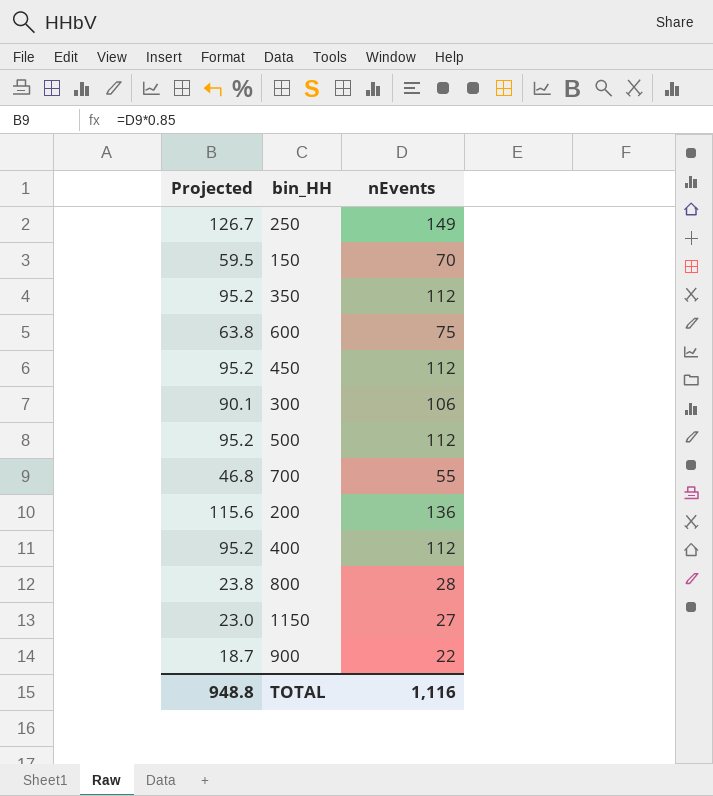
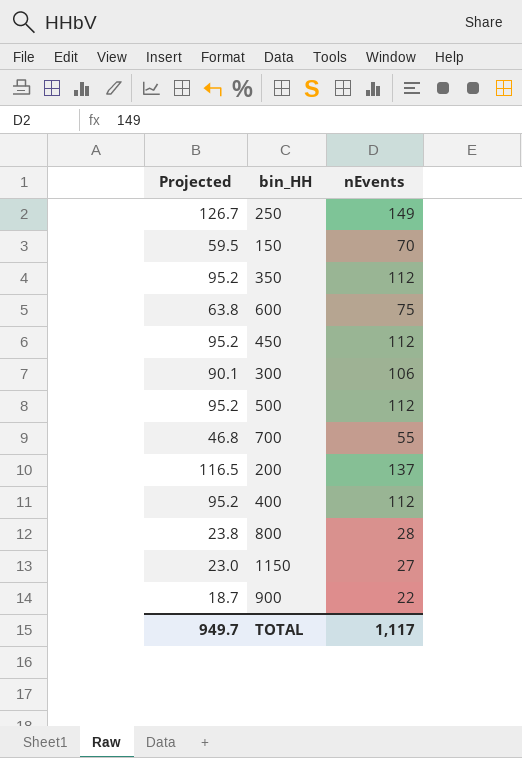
200 | Projected: 115.6 -> 116.5
200 | nEvents: 136 -> 137
TOTAL | Projected: 948.8 -> 949.7
TOTAL | nEvents: 1,116 -> 1,117

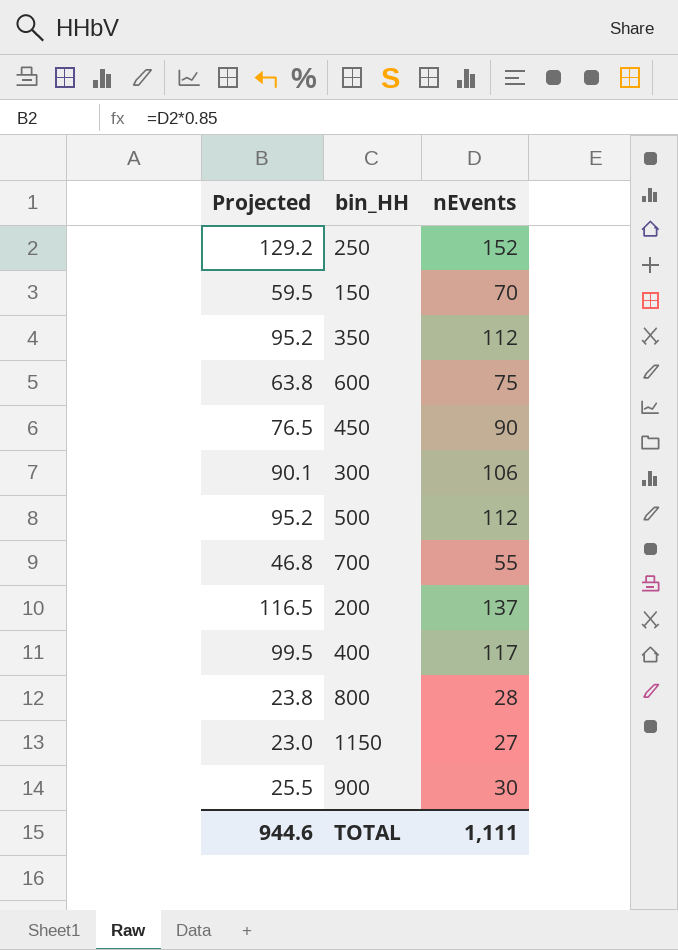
250 | Projected: 126.7 -> 129.2
250 | nEvents: 149 -> 152
450 | Projected: 95.2 -> 76.5
450 | nEvents: 112 -> 90
400 | Projected: 95.2 -> 99.5
400 | nEvents: 112 -> 117
900 | Projected: 18.7 -> 25.5
900 | nEvents: 22 -> 30
TOTAL | Projected: 949.7 -> 944.6
TOTAL | nEvents: 1,117 -> 1,111

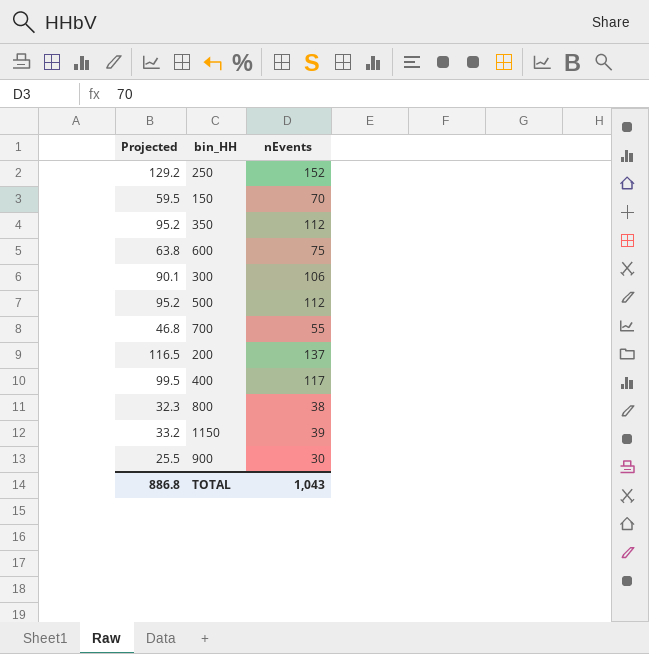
row 450: 76.5 | 90 -> none
800 | Projected: 23.8 -> 32.3
800 | nEvents: 28 -> 38
1150 | Projected: 23.0 -> 33.2
1150 | nEvents: 27 -> 39
TOTAL | Projected: 944.6 -> 886.8
TOTAL | nEvents: 1,111 -> 1,043

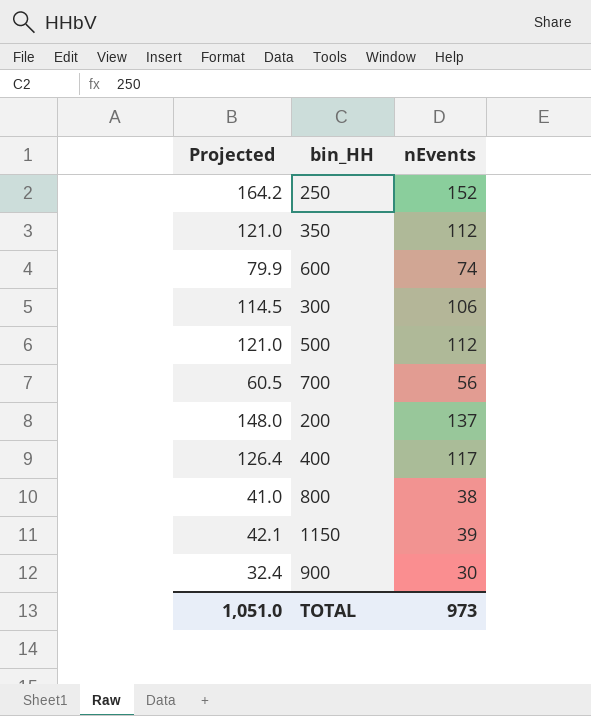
column Projected | formula: [nEvents] * 0.85 -> [nEvents] * 1.08
row 150: 59.5 | 70 -> none
600 | nEvents: 75 -> 74
700 | nEvents: 55 -> 56
TOTAL | Projected: 886.8 -> 1,051.0
TOTAL | nEvents: 1,043 -> 973

